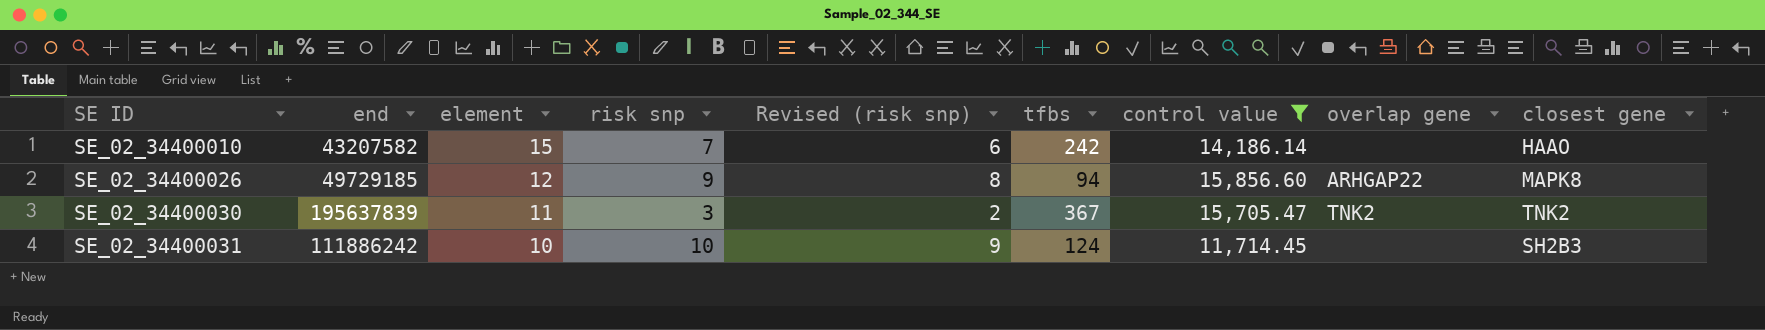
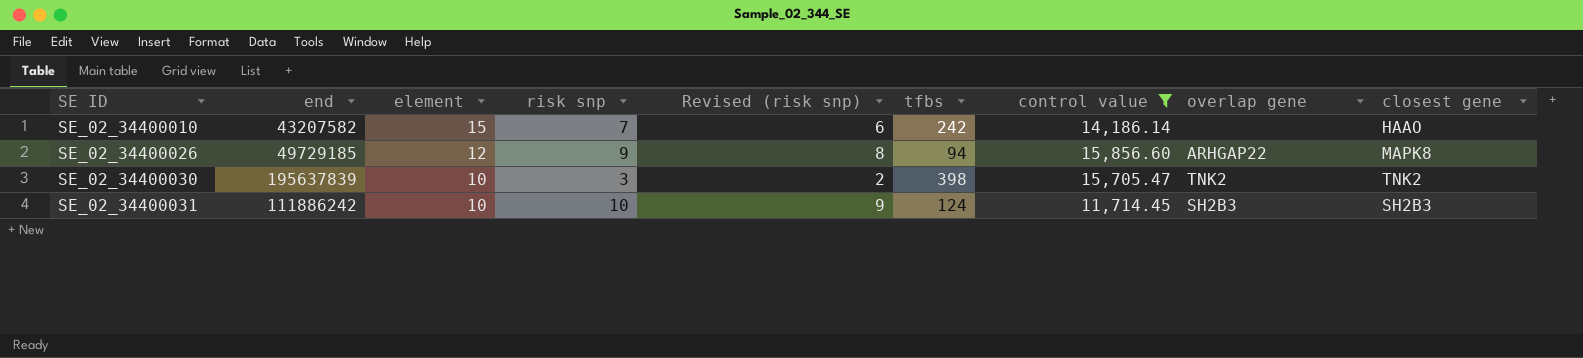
SE_02_34400030 | element: 11 -> 10
SE_02_34400030 | tfbs: 367 -> 398
SE_02_34400031 | overlap gene: none -> SH2B3

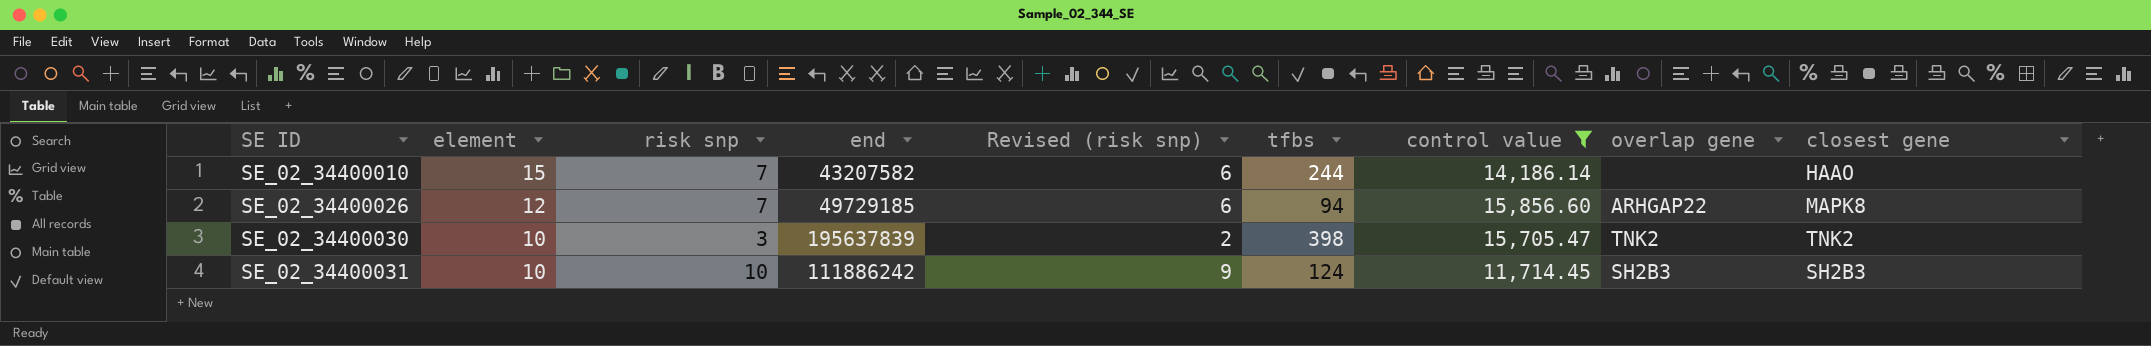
column end | position: 2 -> 4
SE_02_34400010 | tfbs: 242 -> 244
SE_02_34400026 | risk snp: 9 -> 7
SE_02_34400026 | Revised (risk snp): 8 -> 6

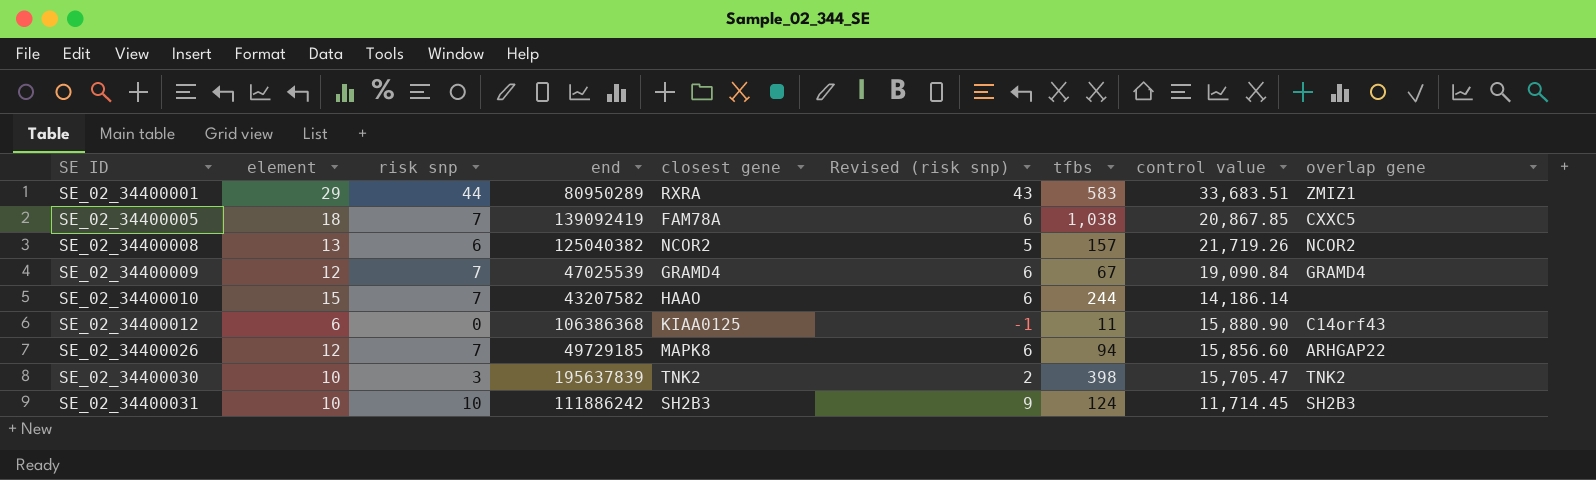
filter: control value <= 15,856.60 -> none
column closest gene | position: 9 -> 5

